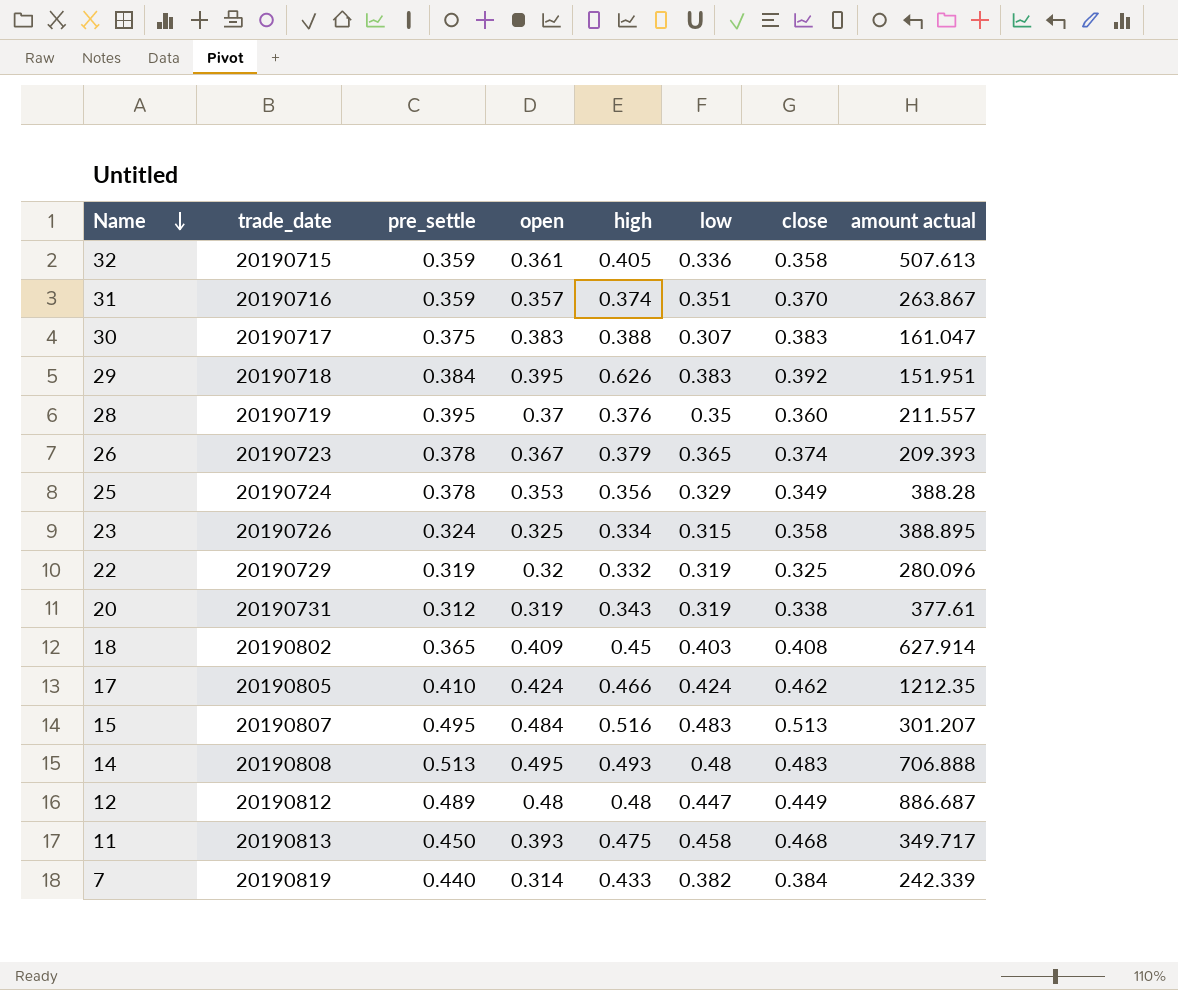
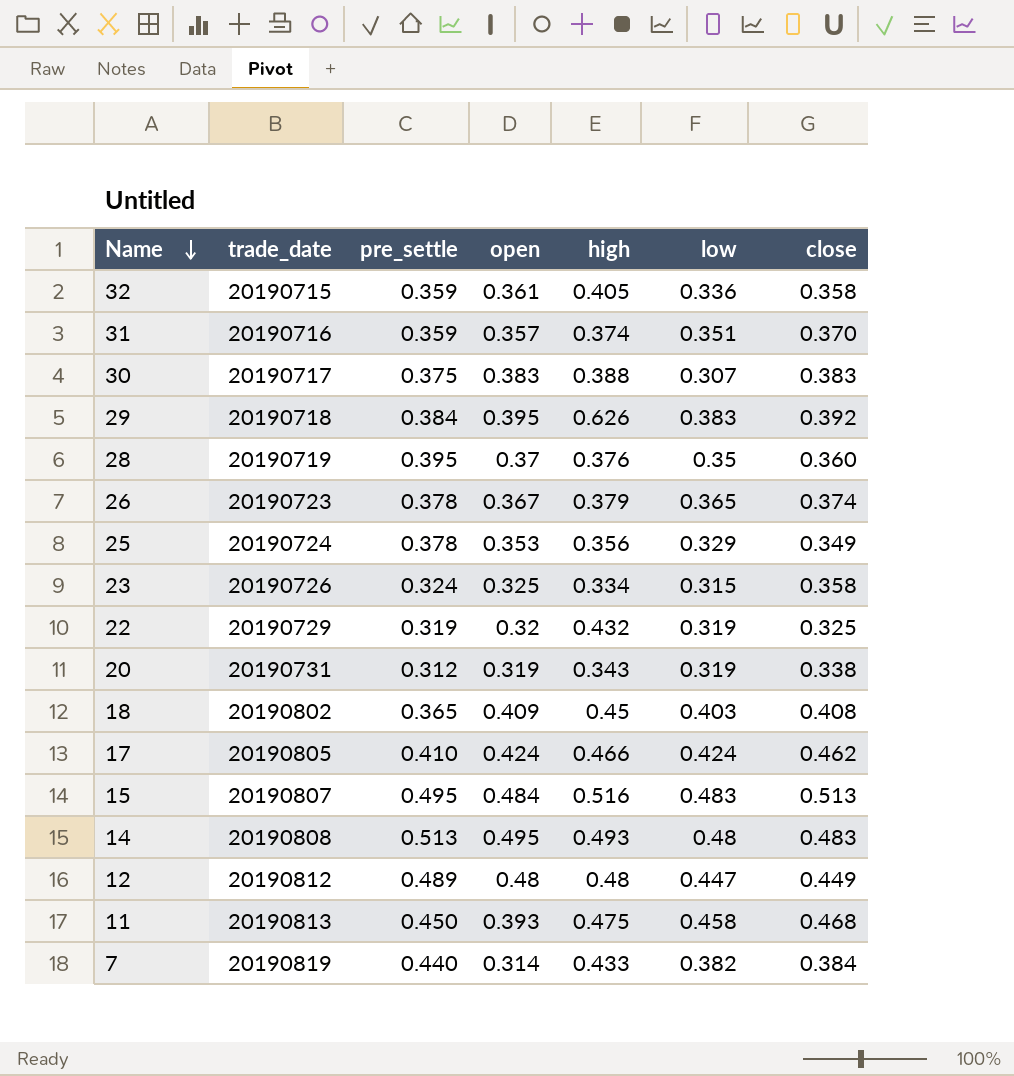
column amount actual | position: 8 -> none
22 | high: 0.332 -> 0.432

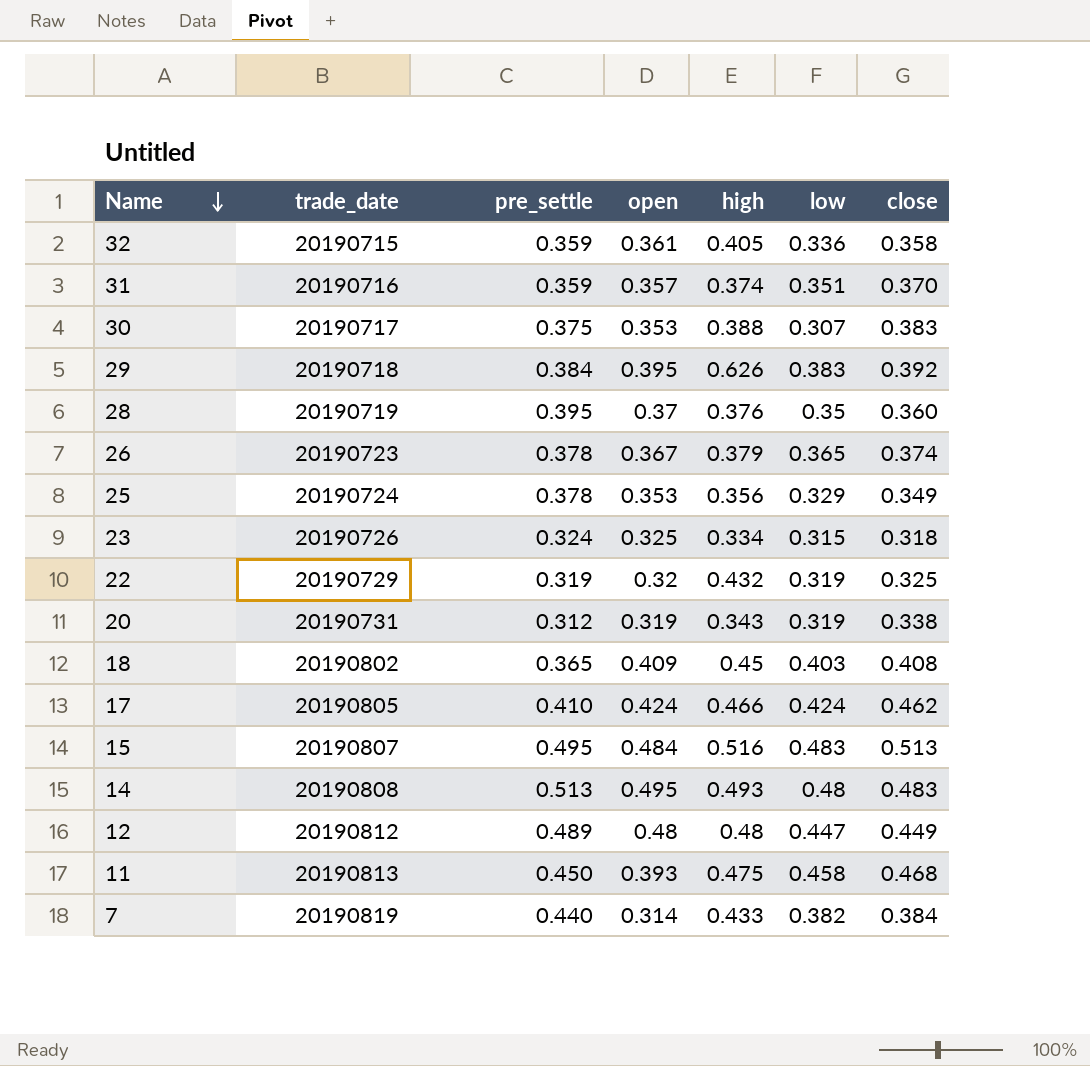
30 | open: 0.383 -> 0.353
23 | close: 0.358 -> 0.318

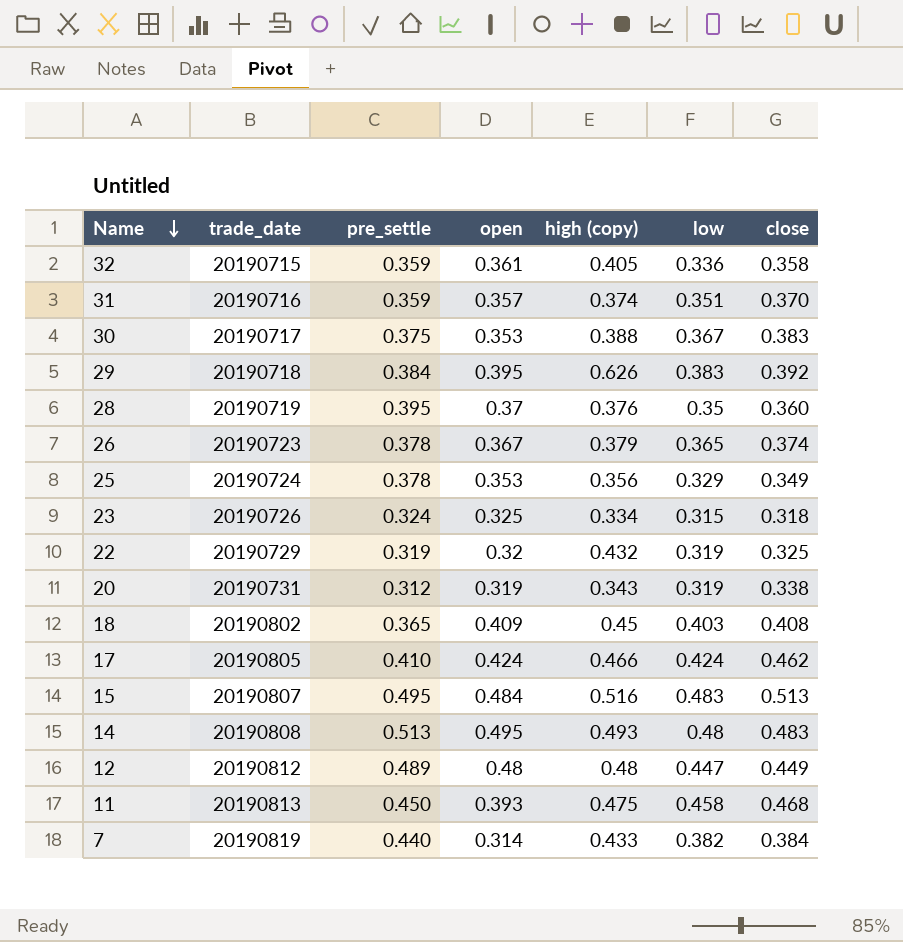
column name: high -> high (copy)
30 | low: 0.307 -> 0.367

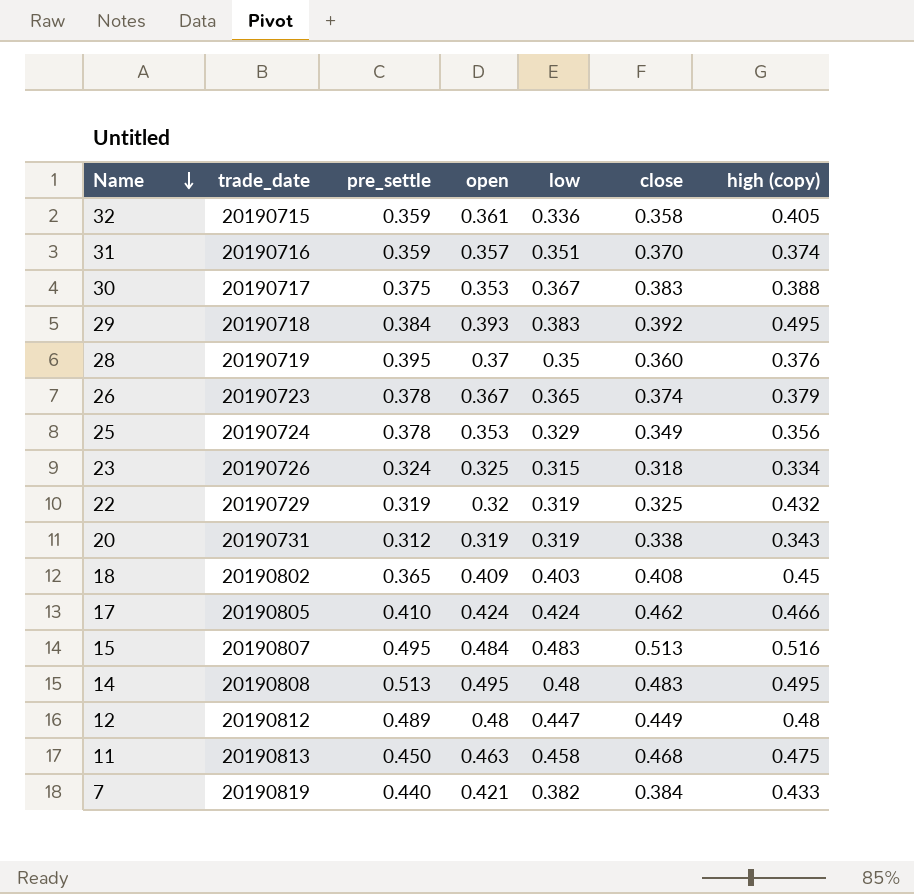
column high (copy) | position: 5 -> 7
29 | open: 0.395 -> 0.393
29 | high (copy): 0.626 -> 0.495
14 | high (copy): 0.493 -> 0.495
11 | open: 0.393 -> 0.463
7 | open: 0.314 -> 0.421

